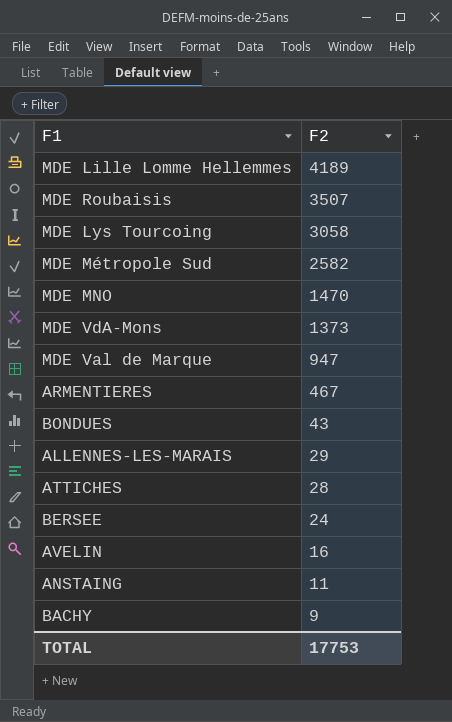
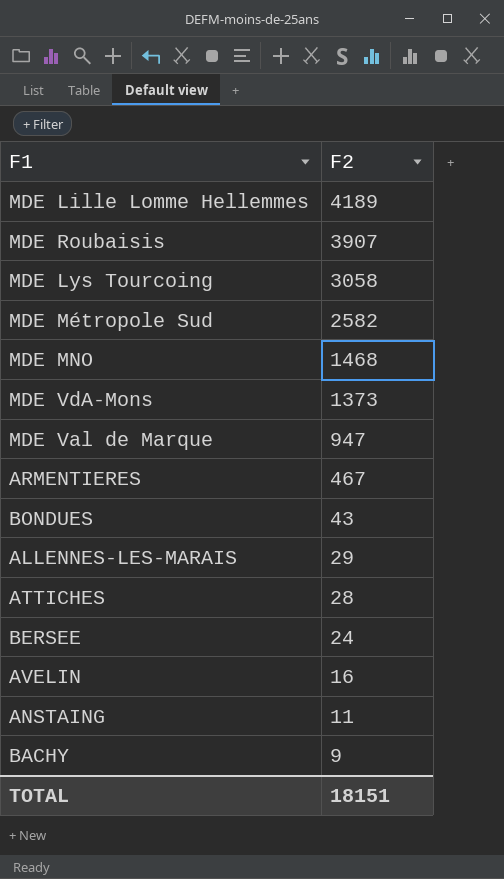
MDE Roubaisis | F2: 3507 -> 3907
MDE MNO | F2: 1470 -> 1468
TOTAL | F2: 17753 -> 18151

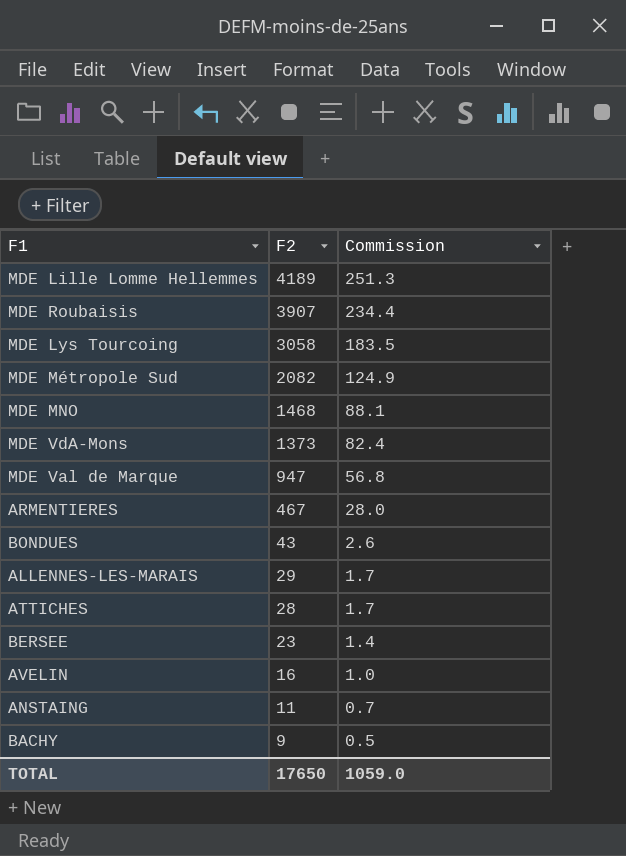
column Commission | formula: none -> [F2] * 0.06
MDE Métropole Sud | F2: 2582 -> 2082
BERSEE | F2: 24 -> 23
TOTAL | F2: 18151 -> 17650

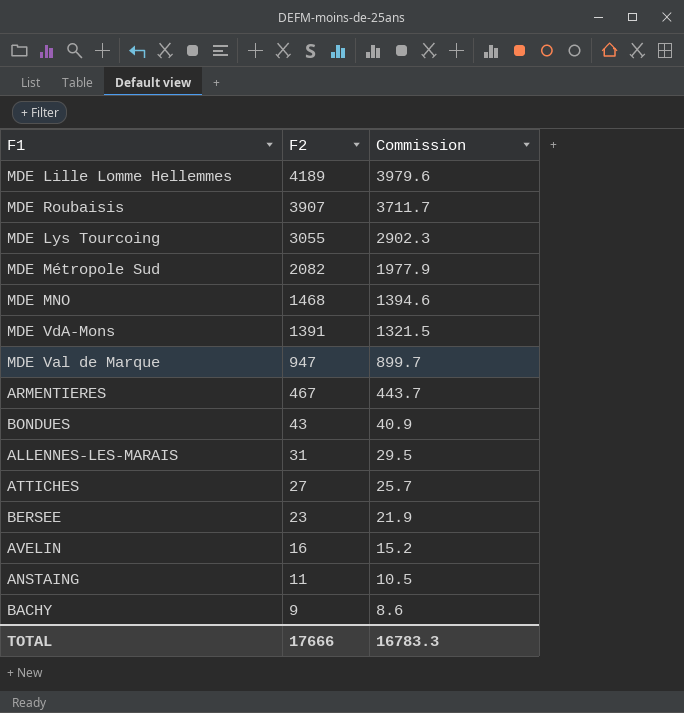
column Commission | formula: [F2] * 0.06 -> [F2] * 0.95
MDE Lys Tourcoing | F2: 3058 -> 3055
MDE VdA-Mons | F2: 1373 -> 1391
ALLENNES-LES-MARAIS | F2: 29 -> 31
ATTICHES | F2: 28 -> 27
TOTAL | F2: 17650 -> 17666
TOTAL | Commission: 1059.0 -> 16783.3

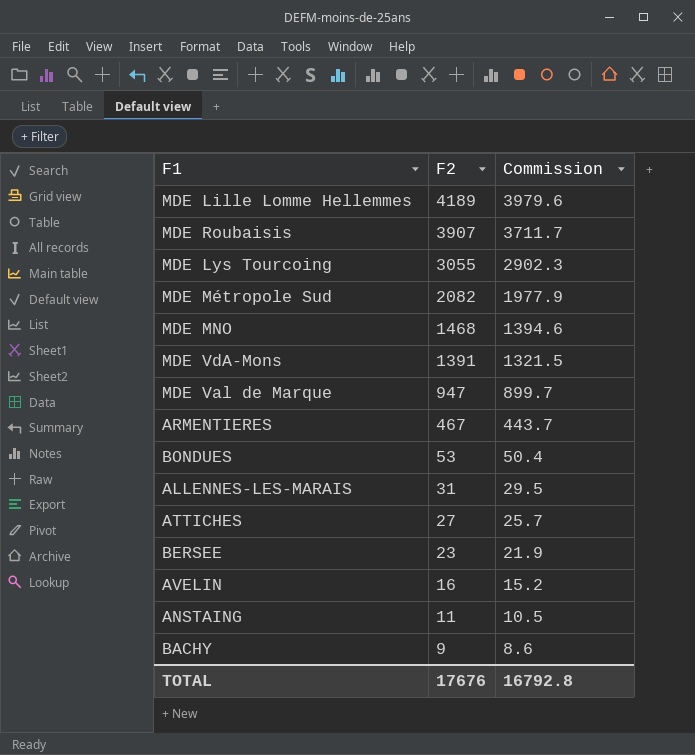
BONDUES | F2: 43 -> 53
BONDUES | Commission: 40.9 -> 50.4
TOTAL | F2: 17666 -> 17676
TOTAL | Commission: 16783.3 -> 16792.8

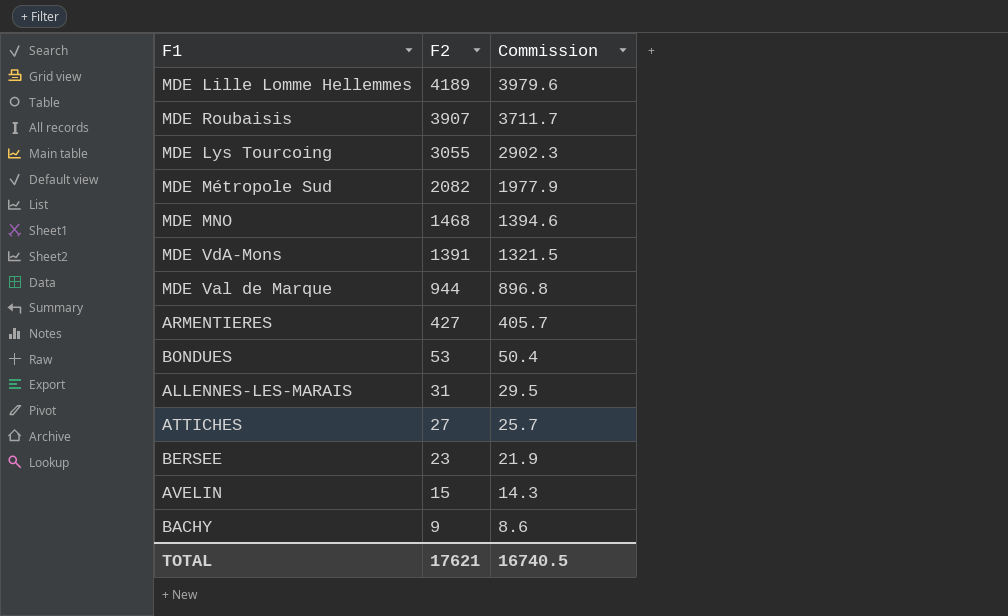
row ANSTAING: 11 | 10.5 -> none
MDE Val de Marque | F2: 947 -> 944
MDE Val de Marque | Commission: 899.7 -> 896.8
ARMENTIERES | F2: 467 -> 427
ARMENTIERES | Commission: 443.7 -> 405.7
AVELIN | F2: 16 -> 15
AVELIN | Commission: 15.2 -> 14.3
TOTAL | F2: 17676 -> 17621
TOTAL | Commission: 16792.8 -> 16740.5

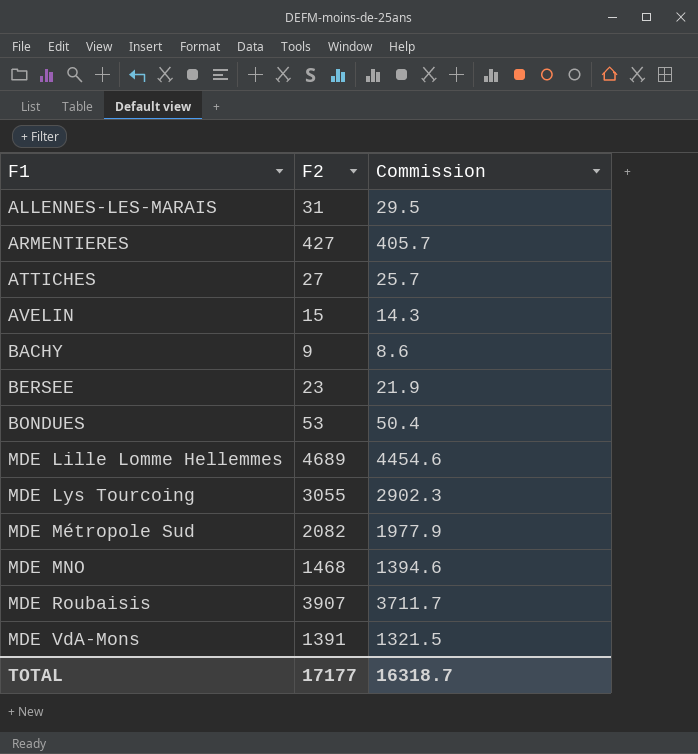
row order: F2 descending -> F1 ascending
row MDE Val de Marque: 944 | 896.8 -> none
MDE Lille Lomme Hellemmes | F2: 4189 -> 4689
MDE Lille Lomme Hellemmes | Commission: 3979.6 -> 4454.6
TOTAL | F2: 17621 -> 17177
TOTAL | Commission: 16740.5 -> 16318.7

